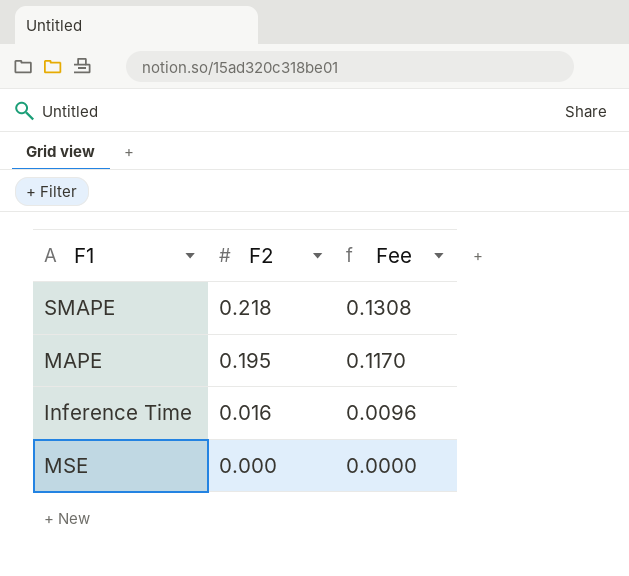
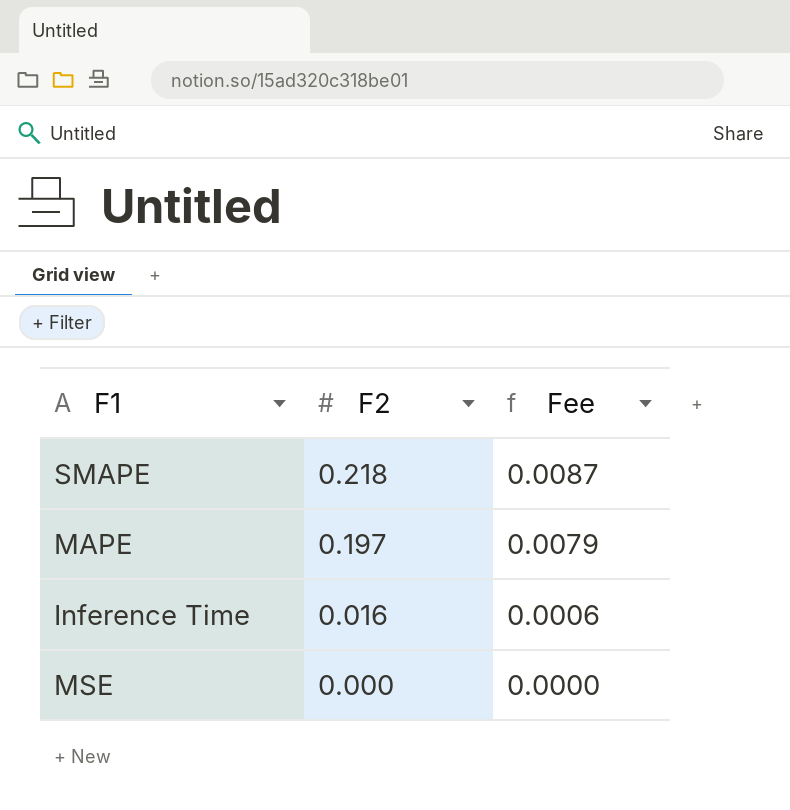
column Fee | formula: [F2] * 0.6 -> [F2] * 0.04
MAPE | F2: 0.195 -> 0.197

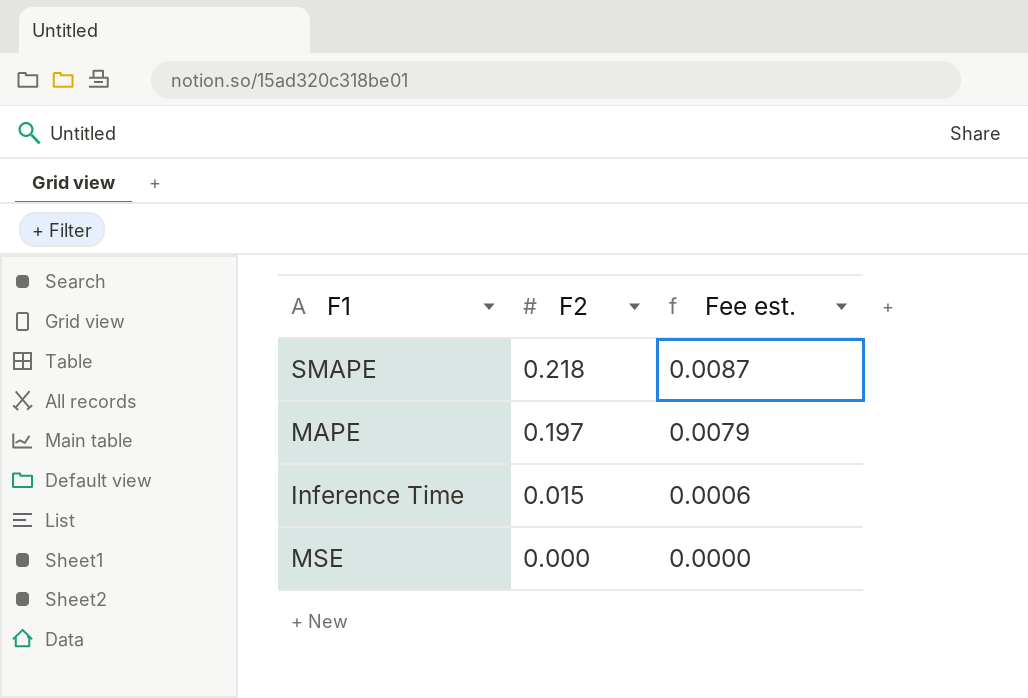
column name: Fee -> Fee est.
Inference Time | F2: 0.016 -> 0.015

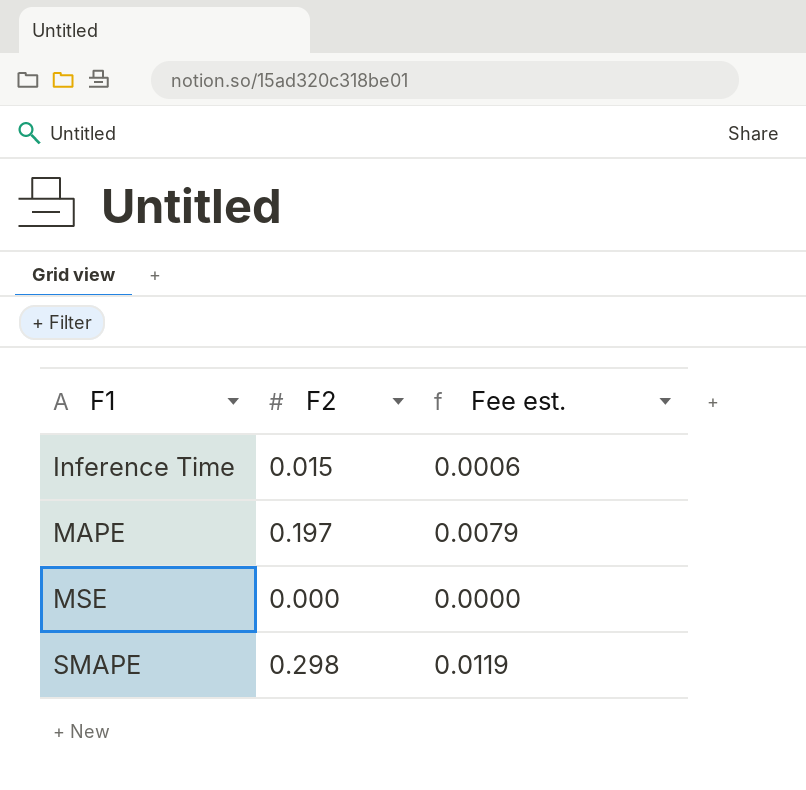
row order: F2 descending -> F1 ascending
SMAPE | F2: 0.218 -> 0.298
SMAPE | Fee est.: 0.0087 -> 0.0119

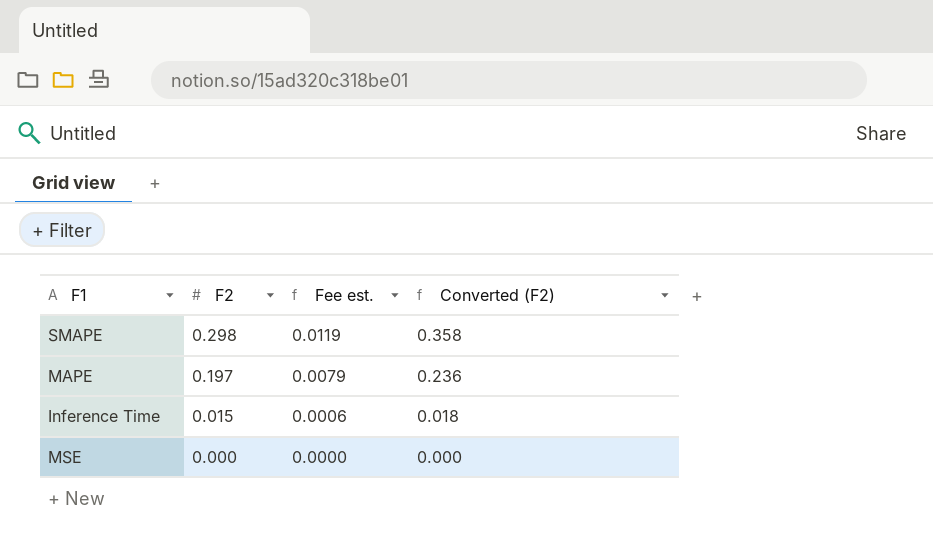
row order: F1 ascending -> F2 descending
column Converted (F2) | formula: none -> [F2] * 1.2

